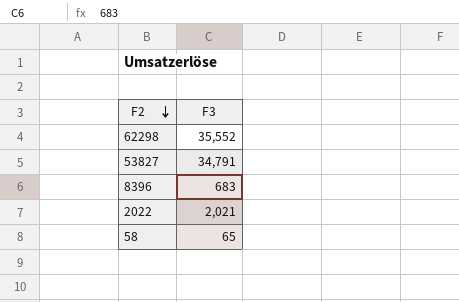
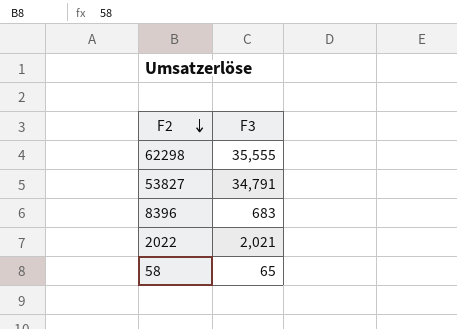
62298 | F3: 35,552 -> 35,555

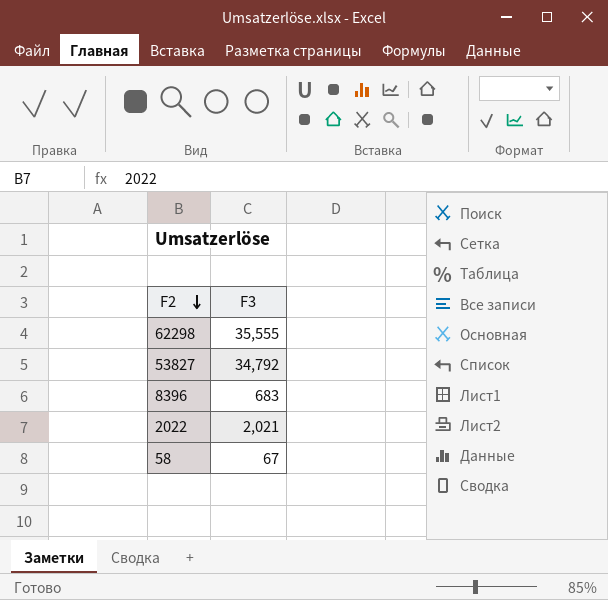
53827 | F3: 34,791 -> 34,792
58 | F3: 65 -> 67

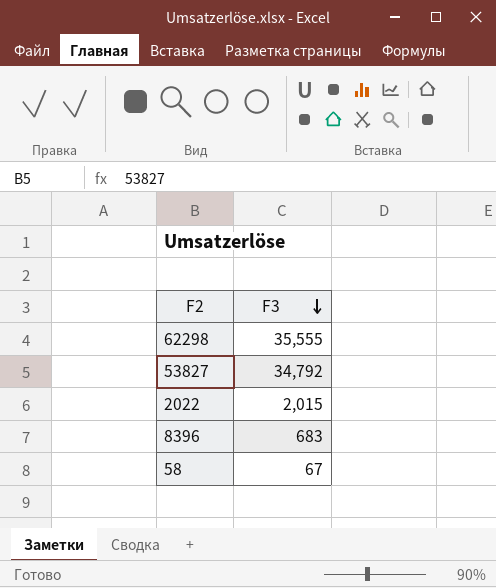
row order: F2 descending -> F3 descending
2022 | F3: 2,021 -> 2,015

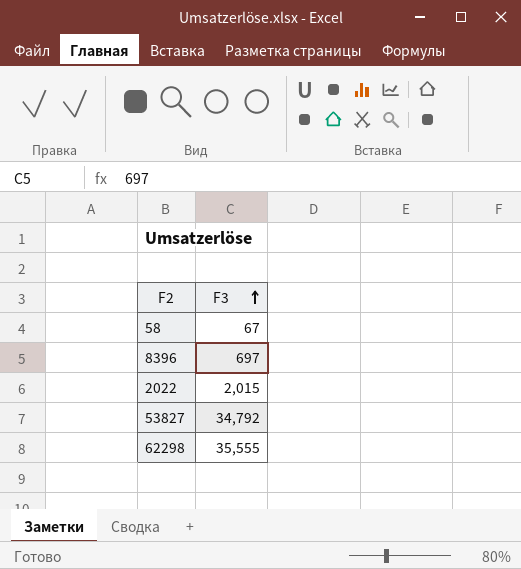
row order: F3 descending -> F3 ascending
8396 | F3: 683 -> 697

